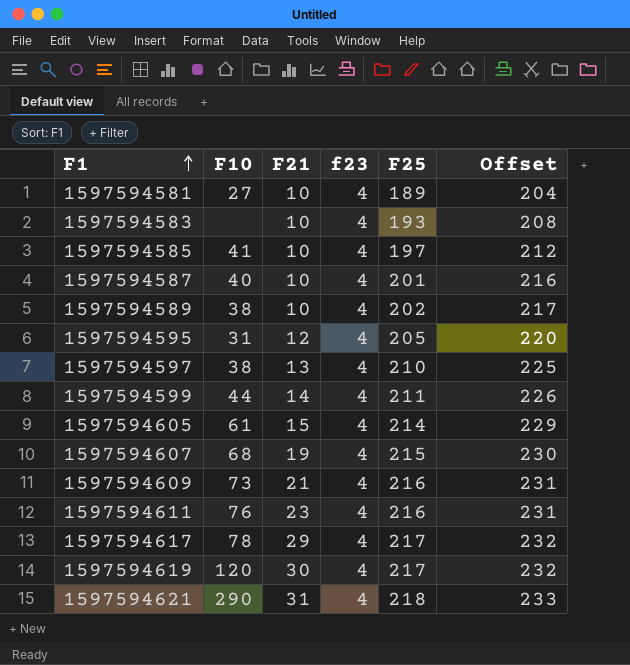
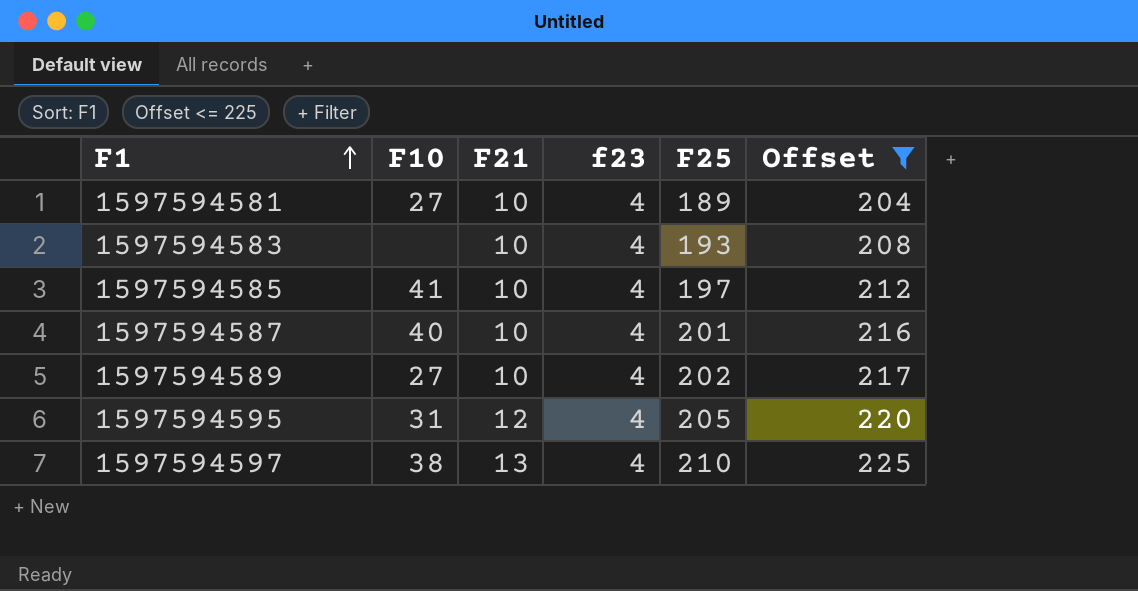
filter: none -> Offset <= 225
1597594589 | F10: 38 -> 27

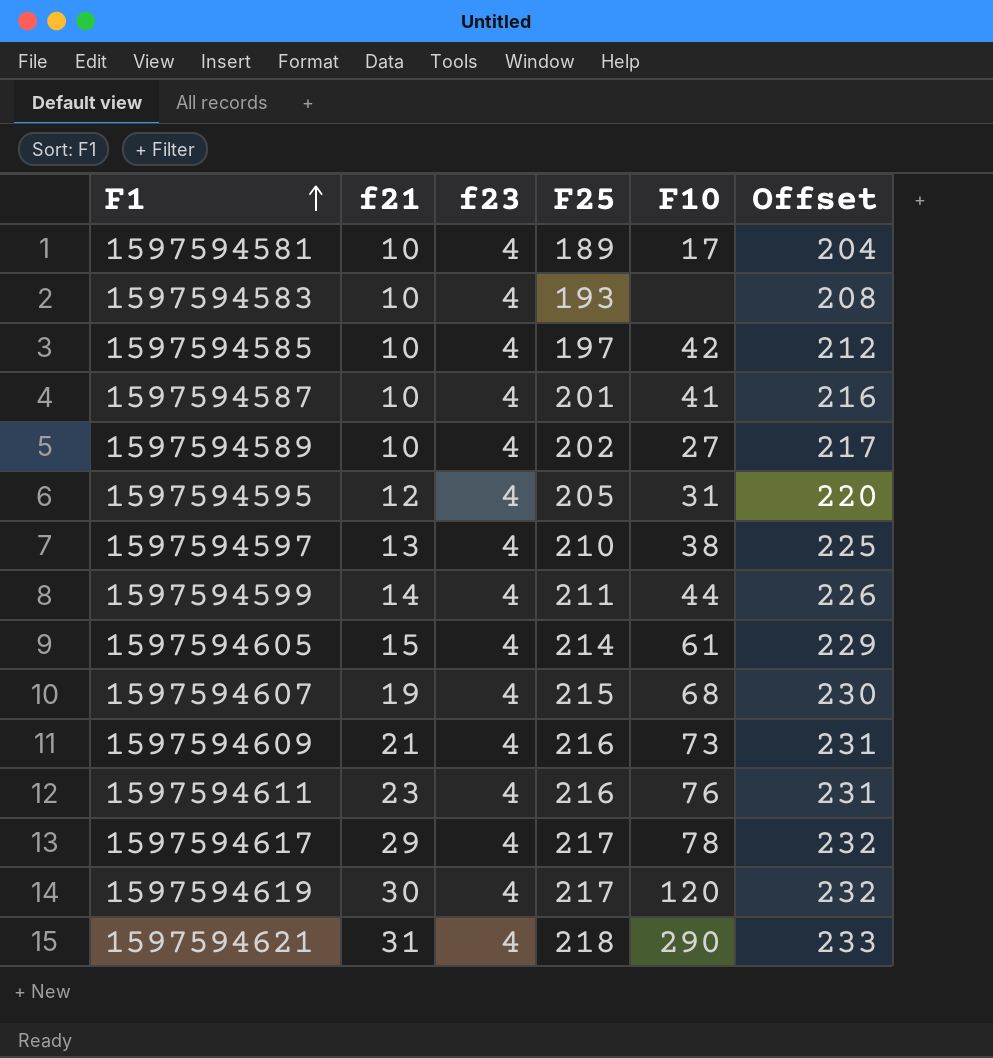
filter: Offset <= 225 -> none
column name: F21 -> f21
column F10 | position: 2 -> 5
1597594581 | F10: 27 -> 17
1597594585 | F10: 41 -> 42
1597594587 | F10: 40 -> 41

